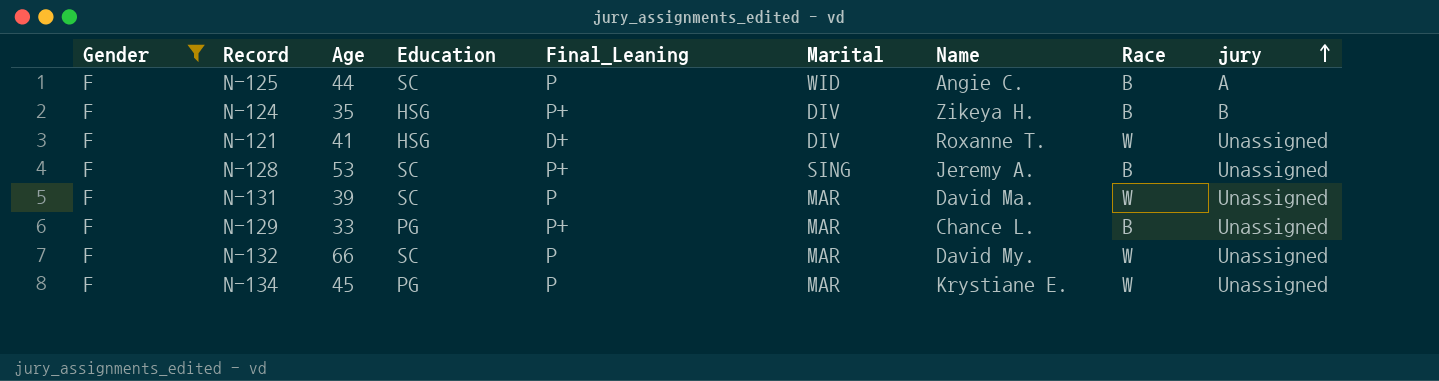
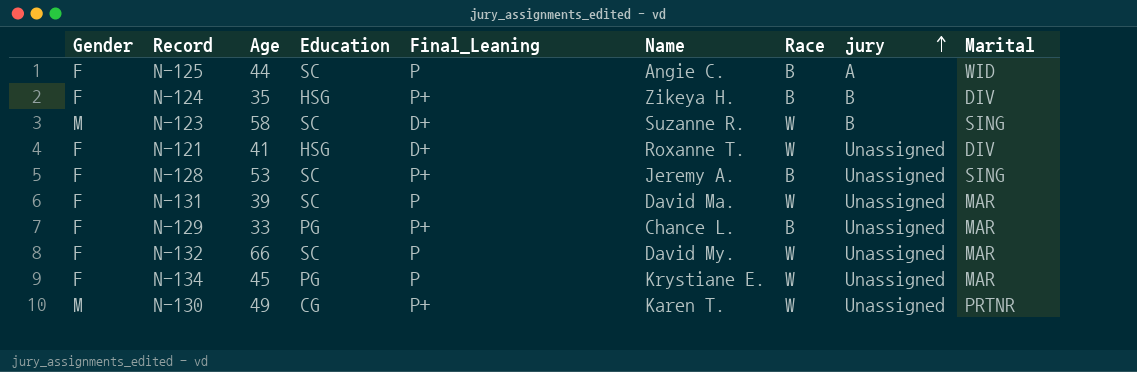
filter: Gender = F -> none
column Marital | position: 6 -> 9

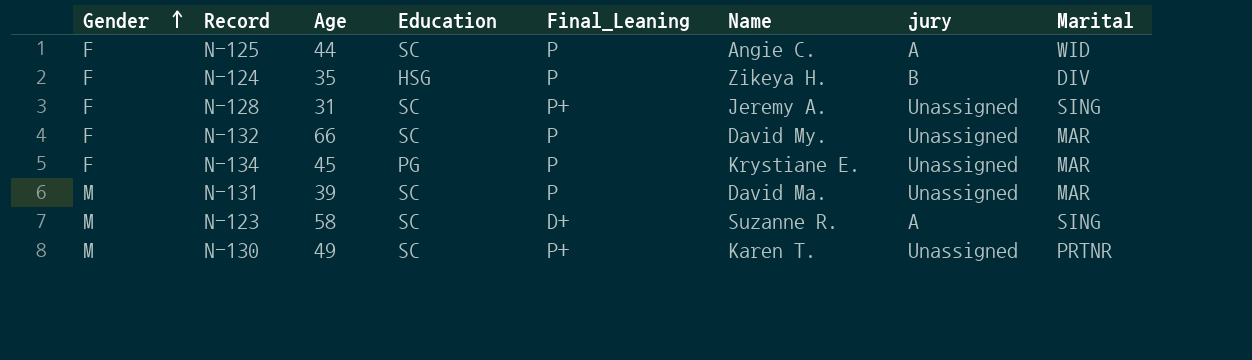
row order: jury ascending -> Gender ascending
column Race | position: 7 -> none
row N-121: F | 41 | HSG | D+ | Roxanne T. | W | Unassigned | DIV -> none
row N-129: F | 33 | PG | P+ | Chance L. | B | Unassigned | MAR -> none
N-124 | Final_Leaning: P+ -> P
N-128 | Age: 53 -> 31
N-131 | Gender: F -> M
N-123 | jury: B -> A
N-130 | Education: CG -> SC

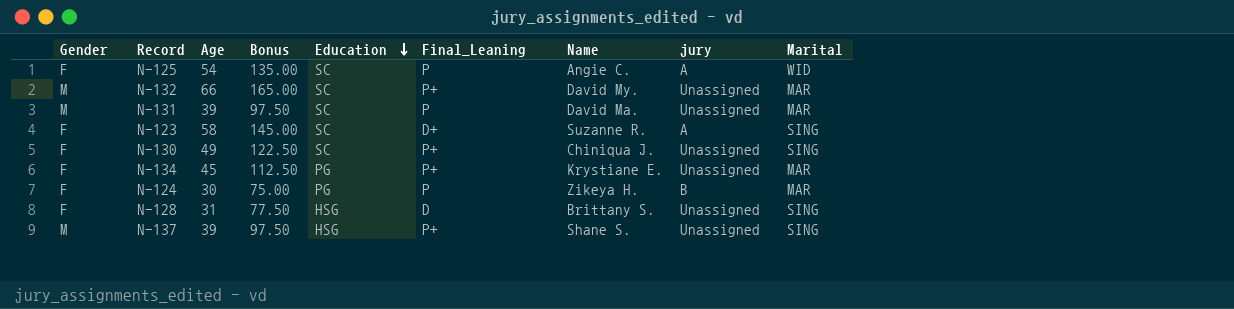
row order: Gender ascending -> Education descending
column Bonus | formula: none -> [Age] * 2.5
N-125 | Age: 44 -> 54
N-132 | Gender: F -> M
N-132 | Final_Leaning: P -> P+
N-123 | Gender: M -> F
N-130 | Gender: M -> F
N-130 | Name: Karen T. -> Chiniqua J.
N-130 | Marital: PRTNR -> SING
N-134 | Final_Leaning: P -> P+
N-124 | Age: 35 -> 30
N-124 | Education: HSG -> PG
N-124 | Marital: DIV -> MAR
N-128 | Education: SC -> HSG
N-128 | Final_Leaning: P+ -> D
N-128 | Name: Jeremy A. -> Brittany S.
row N-137: none -> M | 39 | 97.50 | HSG | P+ | Shane S. | Unassigned | SING

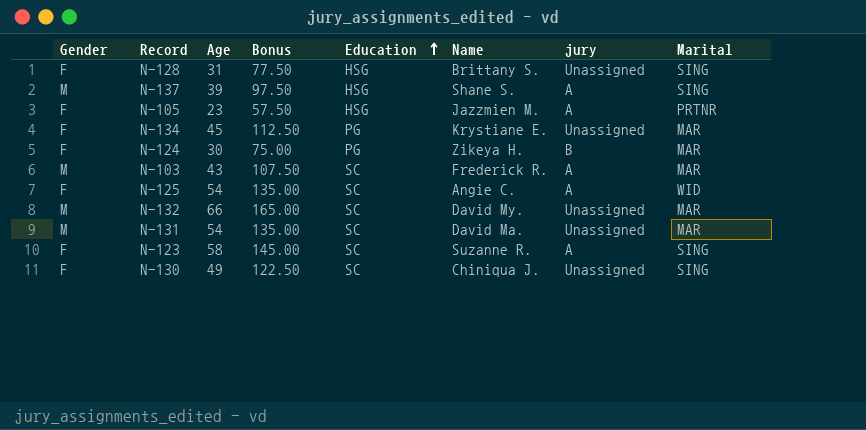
row order: Education descending -> Education ascending
column Final_Leaning | position: 6 -> none
N-137 | jury: Unassigned -> A
row N-105: none -> F | 23 | 57.50 | HSG | Jazzmien M. | A | PRTNR
row N-103: none -> M | 43 | 107.50 | SC | Frederick R. | A | MAR
N-131 | Age: 39 -> 54
N-131 | Bonus: 97.50 -> 135.00

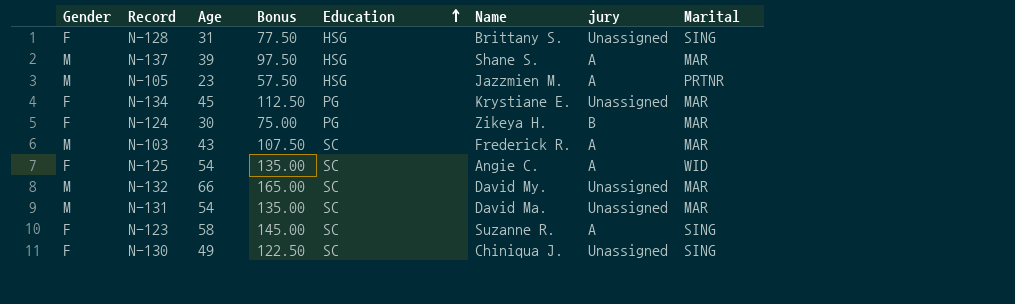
N-137 | Marital: SING -> MAR
N-105 | Gender: F -> M

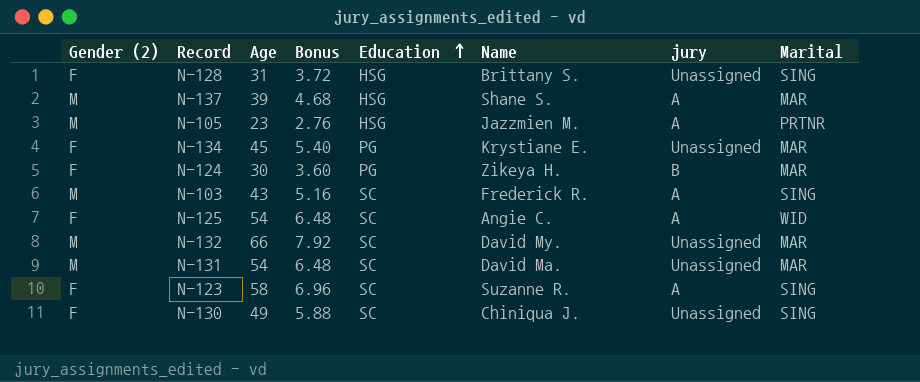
column name: Gender -> Gender (2)
column Bonus | formula: [Age] * 2.5 -> [Age] * 0.12
N-103 | Marital: MAR -> SING

